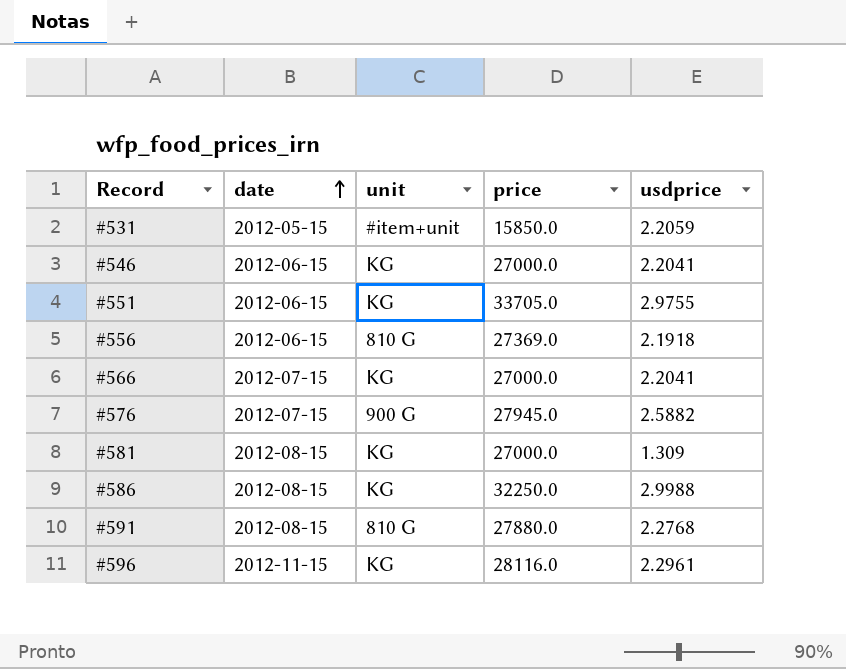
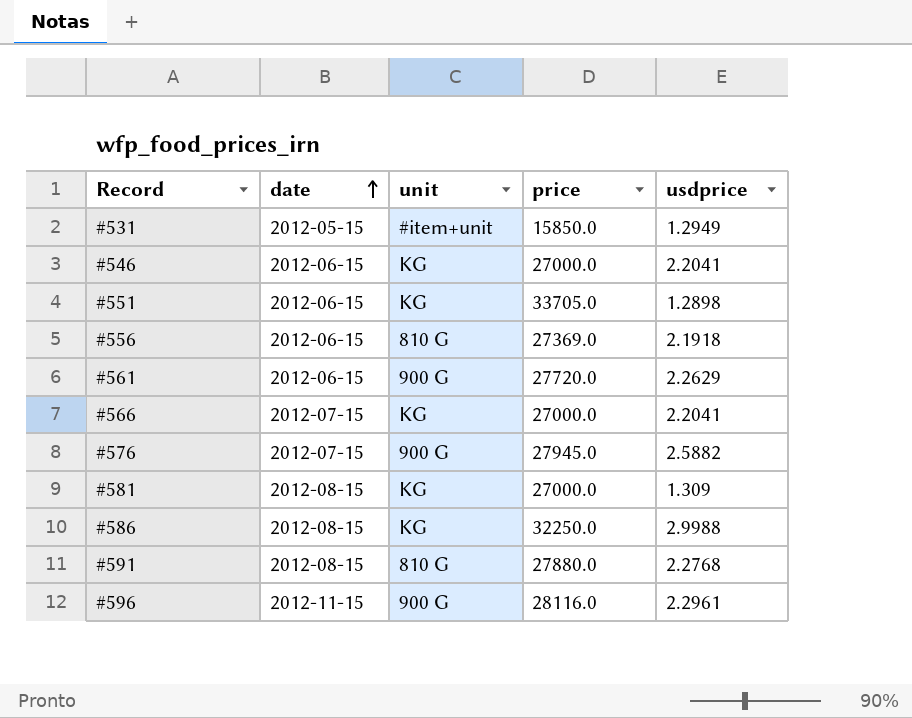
#531 | usdprice: 2.2059 -> 1.2949
#551 | usdprice: 2.9755 -> 1.2898
row #561: none -> 2012-06-15 | 900 G | 27720.0 | 2.2629
#596 | unit: KG -> 900 G

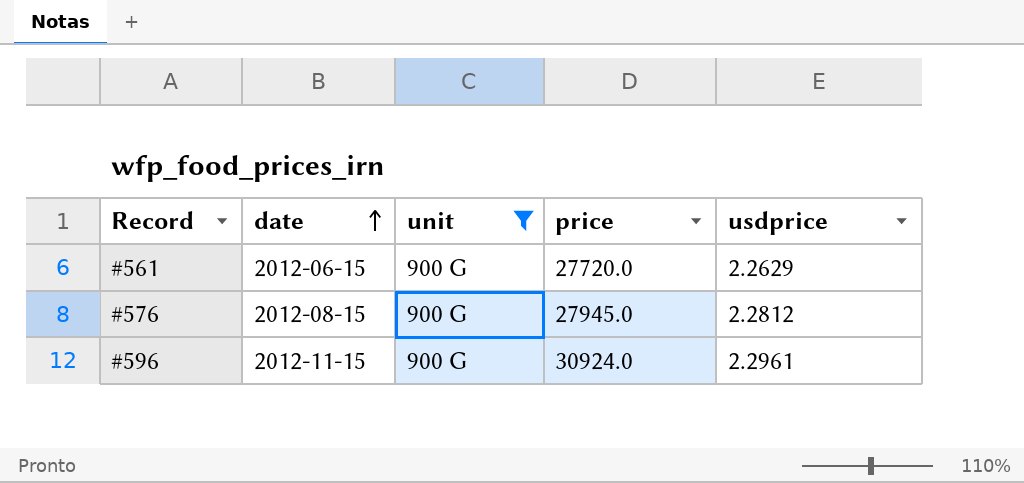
filter: none -> unit = 900 G
#576 | date: 2012-07-15 -> 2012-08-15
#576 | usdprice: 2.5882 -> 2.2812
#596 | price: 28116.0 -> 30924.0

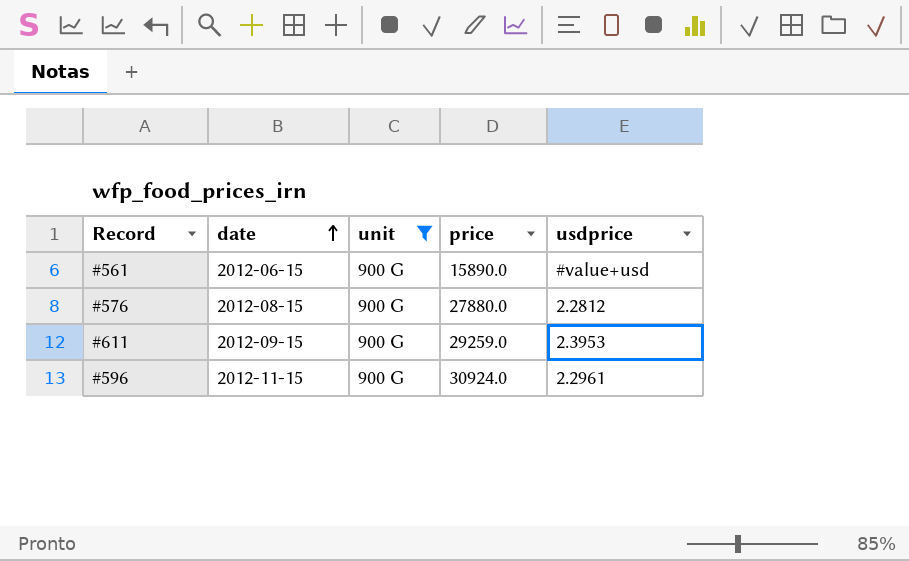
#561 | price: 27720.0 -> 15890.0
#561 | usdprice: 2.2629 -> #value+usd
#576 | price: 27945.0 -> 27880.0
row #611: none -> 2012-09-15 | 900 G | 29259.0 | 2.3953

